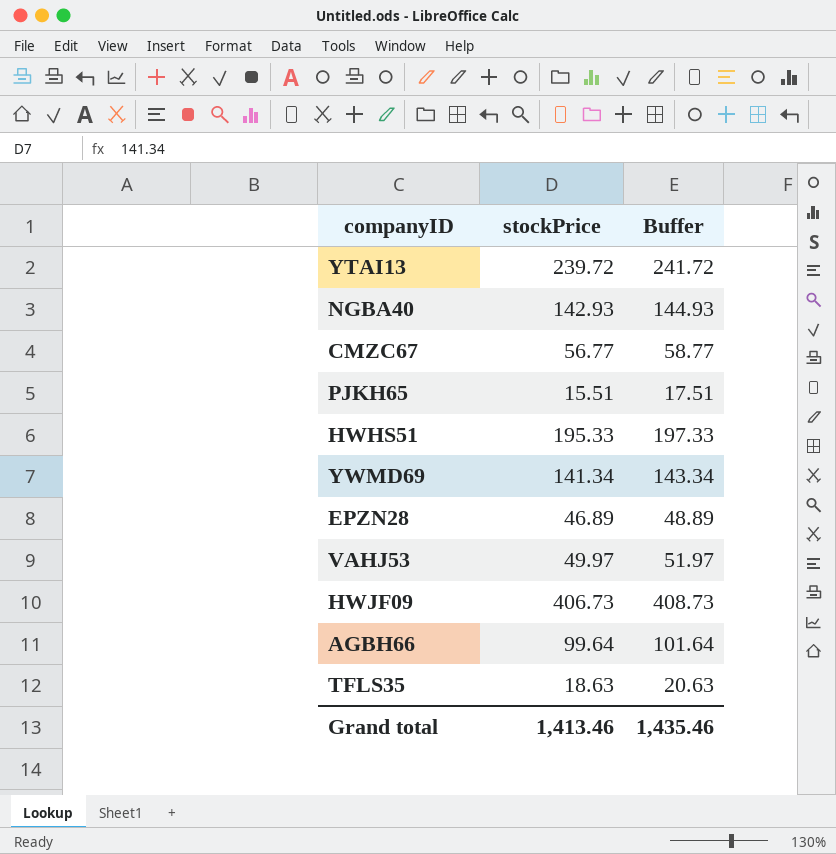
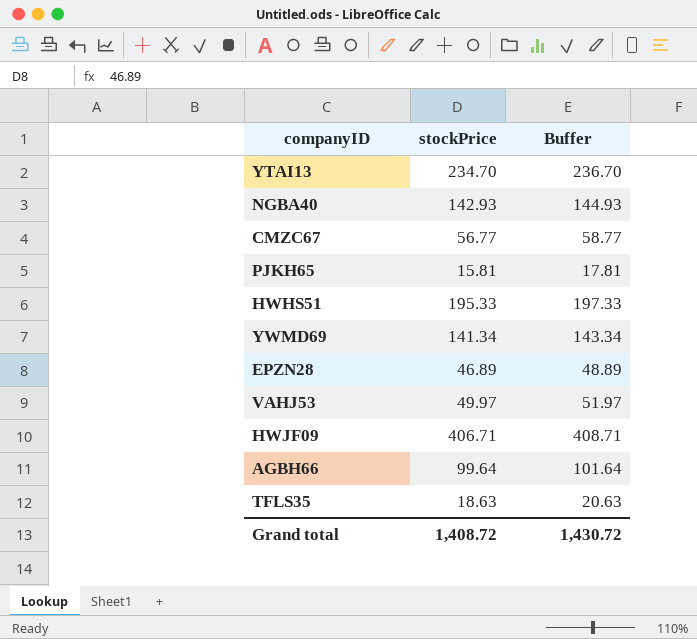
YTAI13 | stockPrice: 239.72 -> 234.70
YTAI13 | Buffer: 241.72 -> 236.70
PJKH65 | stockPrice: 15.51 -> 15.81
PJKH65 | Buffer: 17.51 -> 17.81
HWJF09 | stockPrice: 406.73 -> 406.71
HWJF09 | Buffer: 408.73 -> 408.71
Grand total | stockPrice: 1,413.46 -> 1,408.72
Grand total | Buffer: 1,435.46 -> 1,430.72

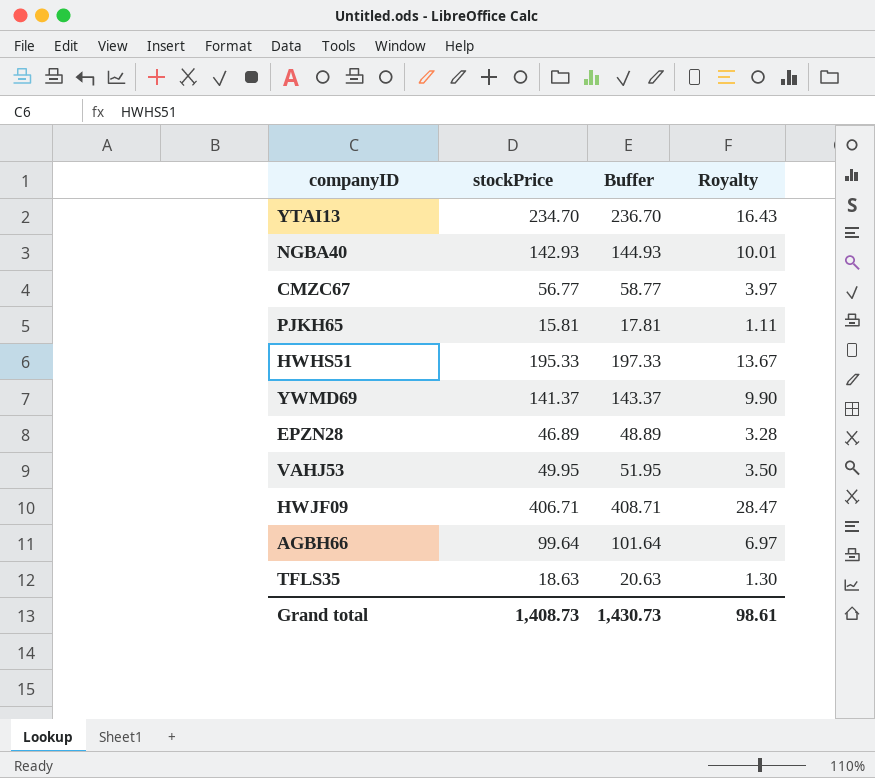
column Royalty | formula: none -> [stockPrice] * 0.07
YWMD69 | stockPrice: 141.34 -> 141.37
YWMD69 | Buffer: 143.34 -> 143.37
VAHJ53 | stockPrice: 49.97 -> 49.95
VAHJ53 | Buffer: 51.97 -> 51.95
Grand total | stockPrice: 1,408.72 -> 1,408.73
Grand total | Buffer: 1,430.72 -> 1,430.73

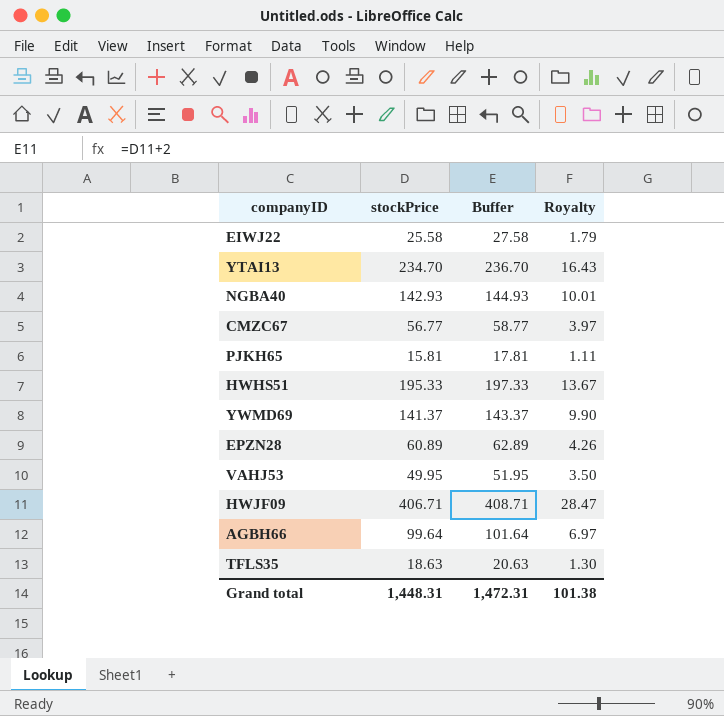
row EIWJ22: none -> 25.58 | 27.58 | 1.79
EPZN28 | stockPrice: 46.89 -> 60.89
EPZN28 | Buffer: 48.89 -> 62.89
EPZN28 | Royalty: 3.28 -> 4.26
Grand total | stockPrice: 1,408.73 -> 1,448.31
Grand total | Buffer: 1,430.73 -> 1,472.31
Grand total | Royalty: 98.61 -> 101.38

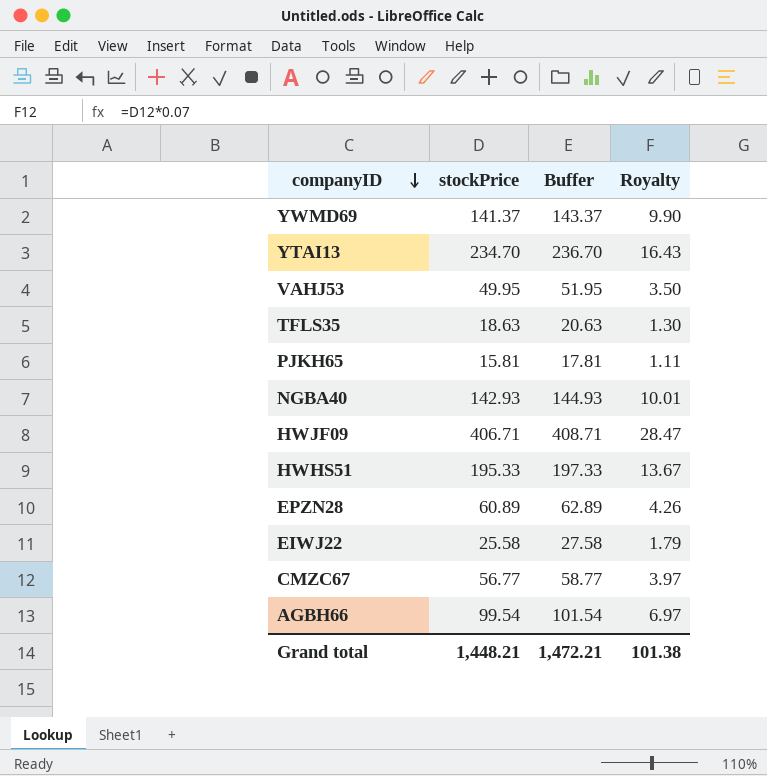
row order: none -> companyID descending
AGBH66 | stockPrice: 99.64 -> 99.54
AGBH66 | Buffer: 101.64 -> 101.54
Grand total | stockPrice: 1,448.31 -> 1,448.21
Grand total | Buffer: 1,472.31 -> 1,472.21

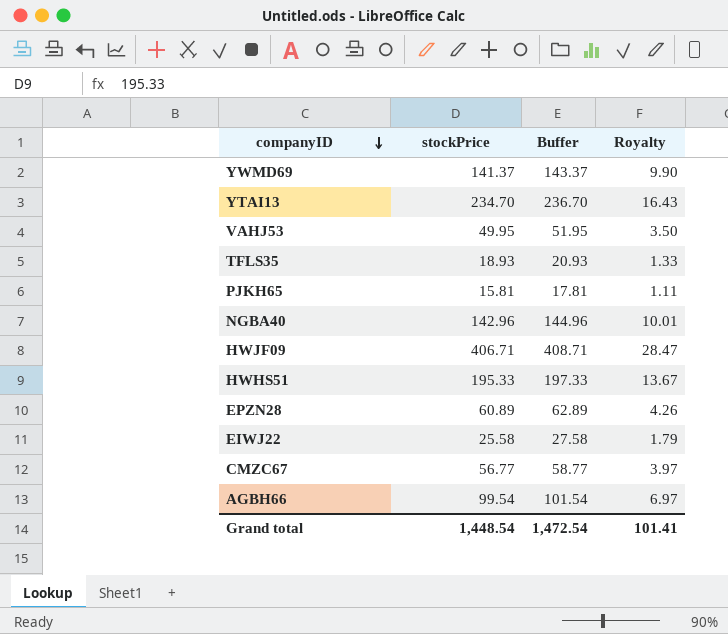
TFLS35 | stockPrice: 18.63 -> 18.93
TFLS35 | Buffer: 20.63 -> 20.93
TFLS35 | Royalty: 1.30 -> 1.33
NGBA40 | stockPrice: 142.93 -> 142.96
NGBA40 | Buffer: 144.93 -> 144.96
Grand total | stockPrice: 1,448.21 -> 1,448.54
Grand total | Buffer: 1,472.21 -> 1,472.54
Grand total | Royalty: 101.38 -> 101.41

